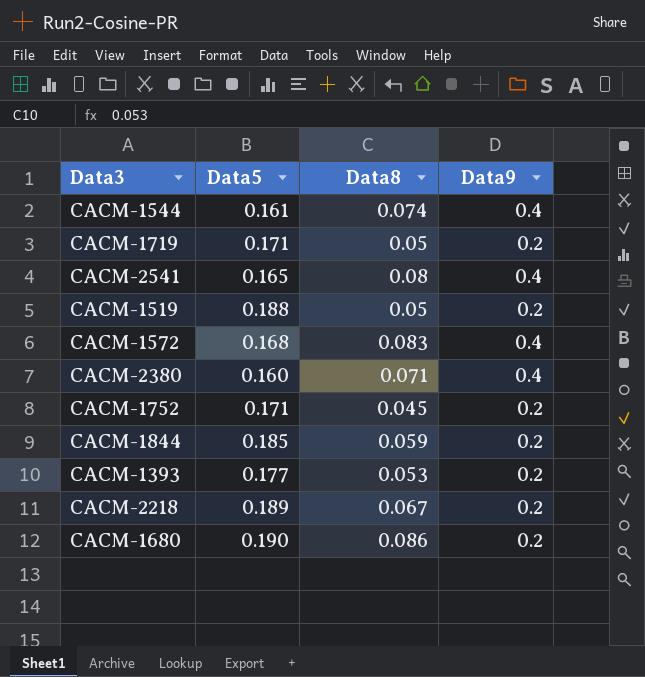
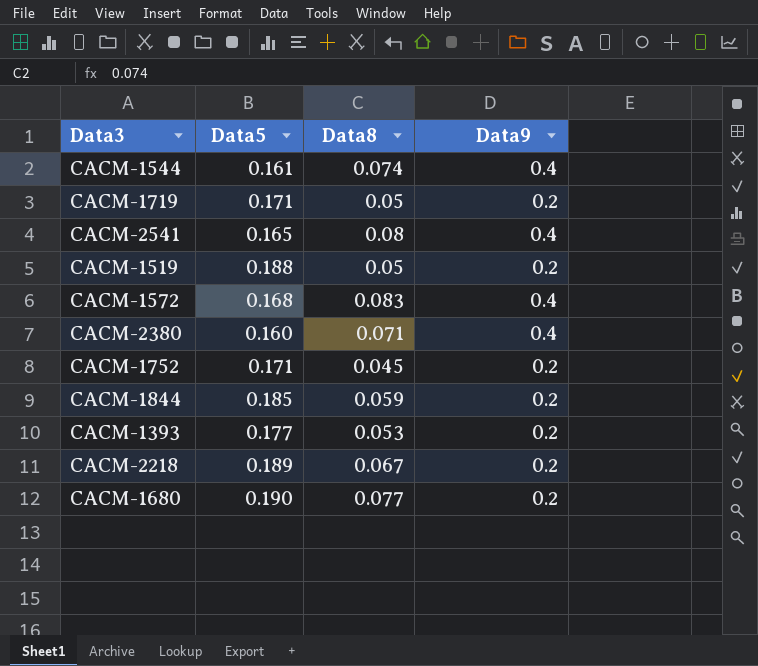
CACM-1680 | Data8: 0.086 -> 0.077

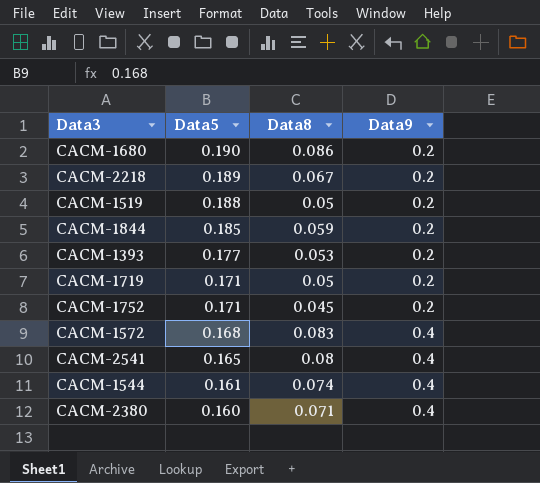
row order: none -> Data5 descending
CACM-1680 | Data8: 0.077 -> 0.086

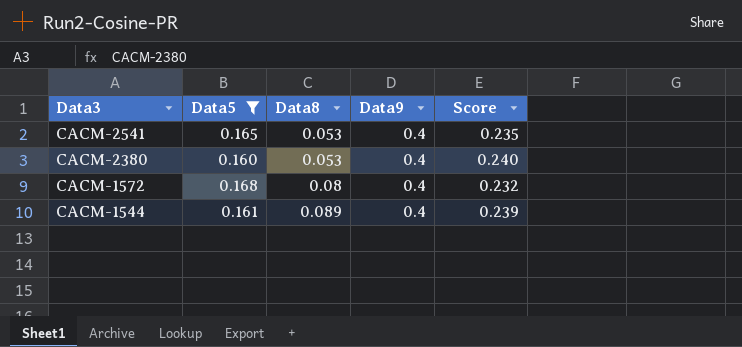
filter: none -> Data5 <= 0.168
row order: Data5 descending -> Data3 descending
column Score | formula: none -> [Data9] - [Data5]
CACM-2541 | Data8: 0.08 -> 0.053
CACM-2380 | Data8: 0.071 -> 0.053
CACM-1572 | Data8: 0.083 -> 0.08
CACM-1544 | Data8: 0.074 -> 0.089

